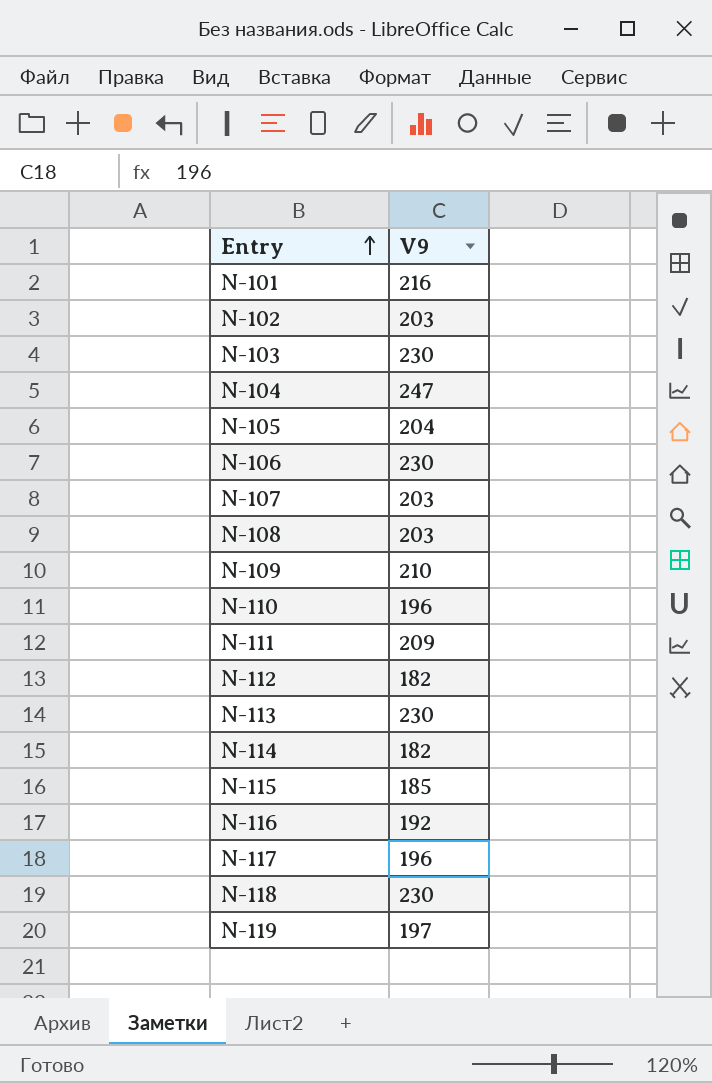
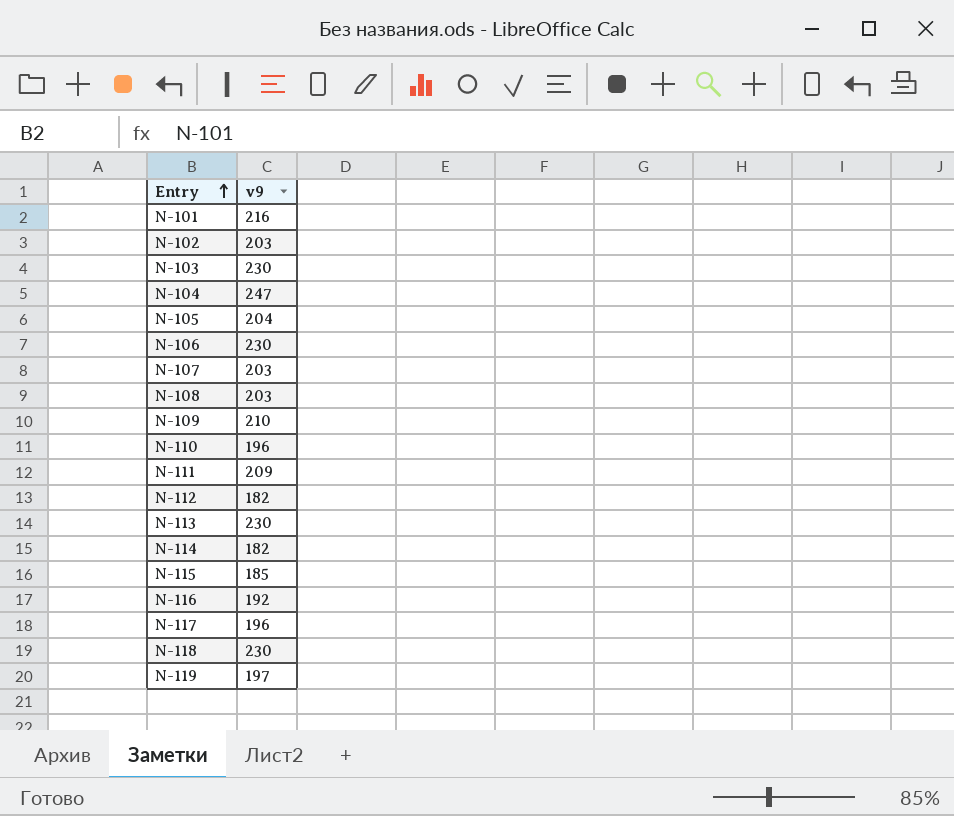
column name: V9 -> v9

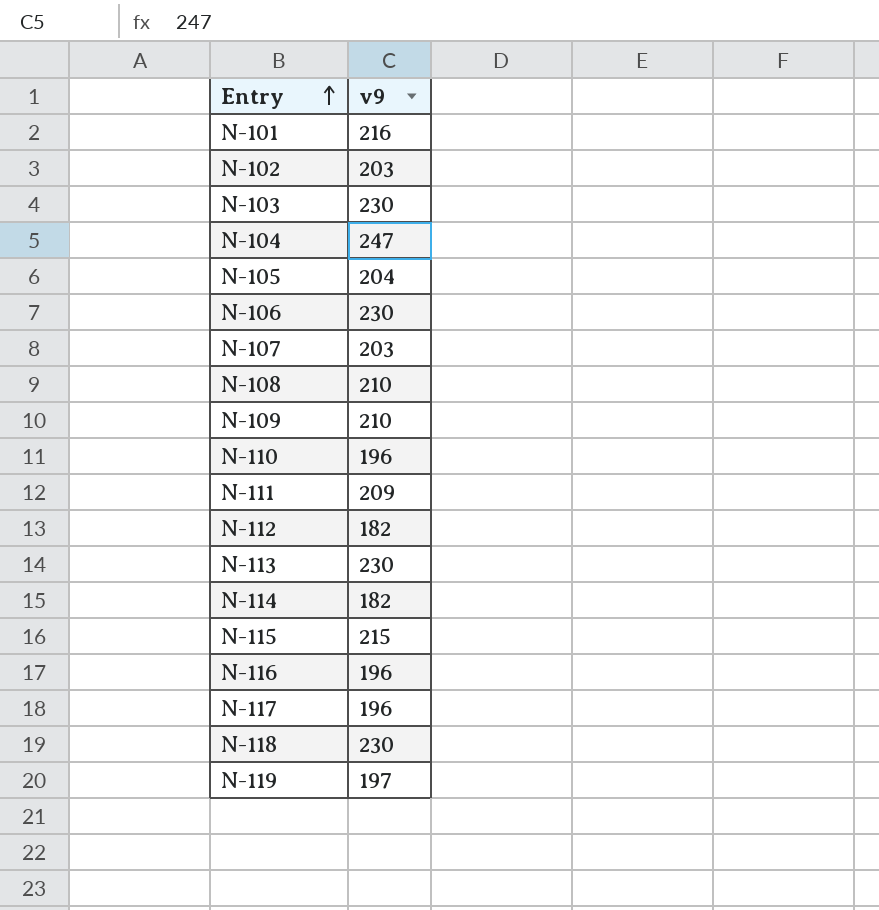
N-108 | v9: 203 -> 210
N-115 | v9: 185 -> 215
N-116 | v9: 192 -> 196

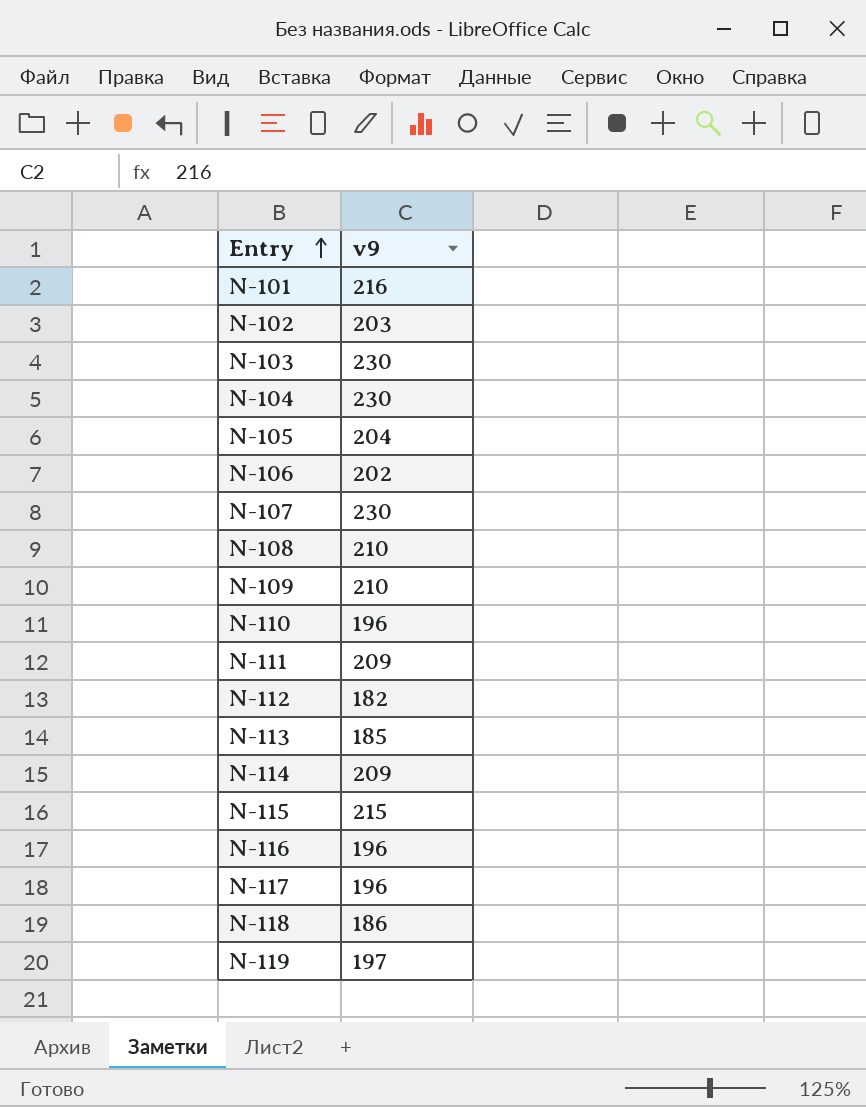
N-104 | v9: 247 -> 230
N-106 | v9: 230 -> 202
N-107 | v9: 203 -> 230
N-113 | v9: 230 -> 185
N-114 | v9: 182 -> 209
N-118 | v9: 230 -> 186

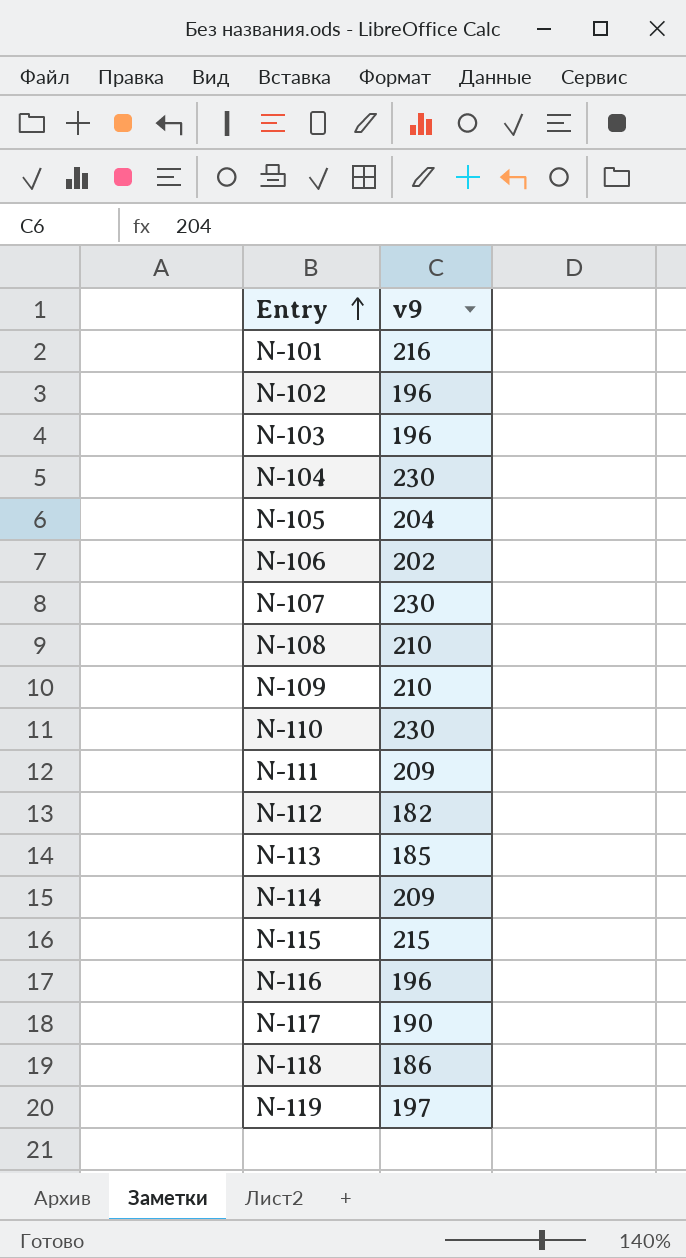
N-102 | v9: 203 -> 196
N-103 | v9: 230 -> 196
N-110 | v9: 196 -> 230
N-117 | v9: 196 -> 190

